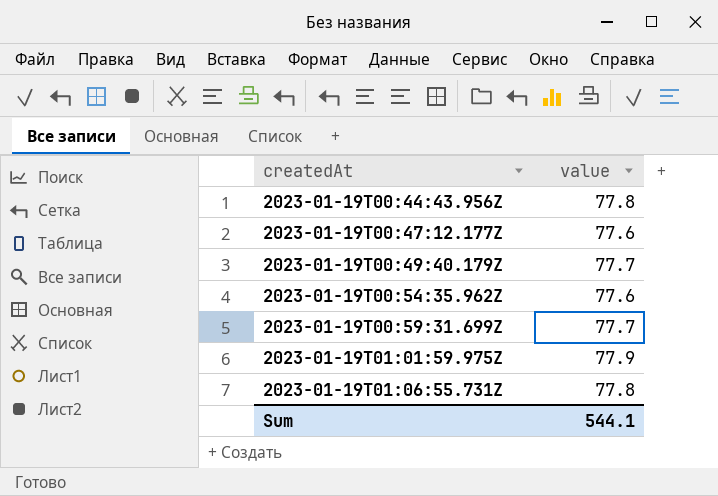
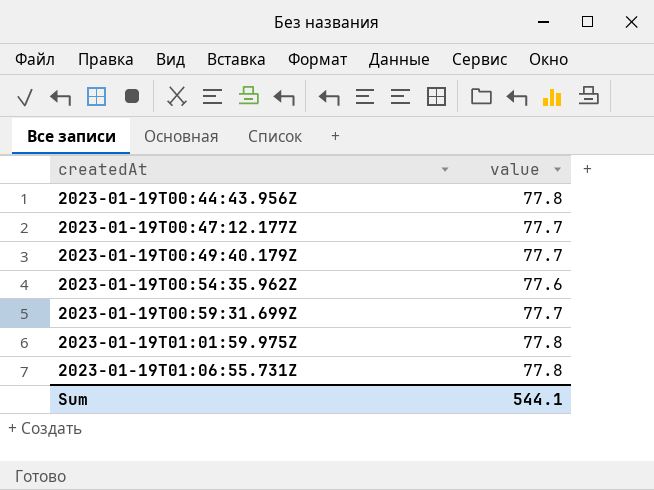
2023-01-19T00:47:12.177Z | value: 77.6 -> 77.7
2023-01-19T01:01:59.975Z | value: 77.9 -> 77.8

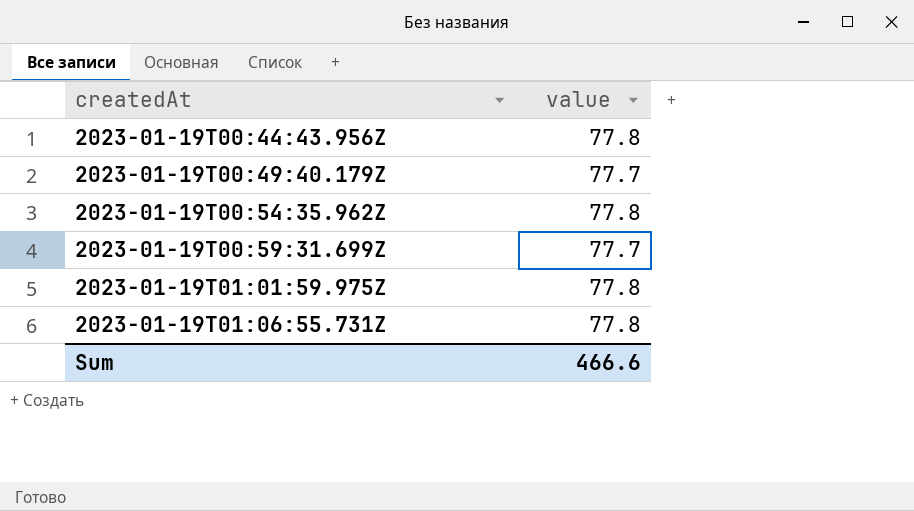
row 2023-01-19T00:47:12.177Z: 77.7 -> none
2023-01-19T00:54:35.962Z | value: 77.6 -> 77.8
Sum | value: 544.1 -> 466.6

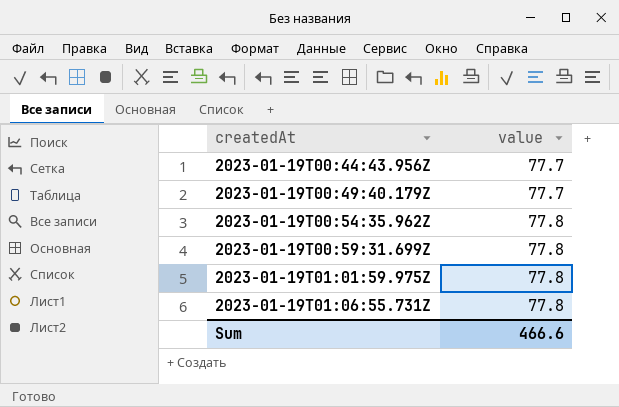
2023-01-19T00:44:43.956Z | value: 77.8 -> 77.7
2023-01-19T00:59:31.699Z | value: 77.7 -> 77.8

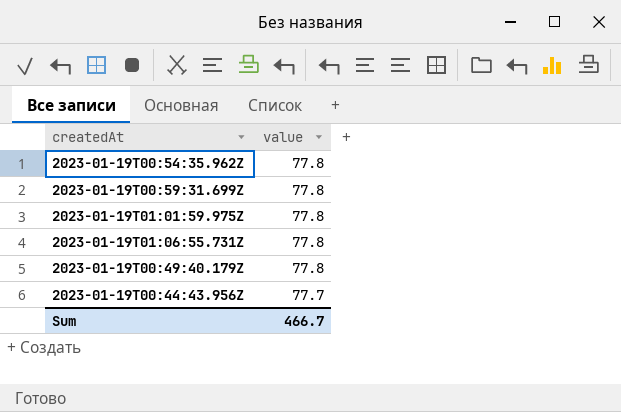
row order: createdAt ascending -> value descending
2023-01-19T00:49:40.179Z | value: 77.7 -> 77.8
Sum | value: 466.6 -> 466.7

